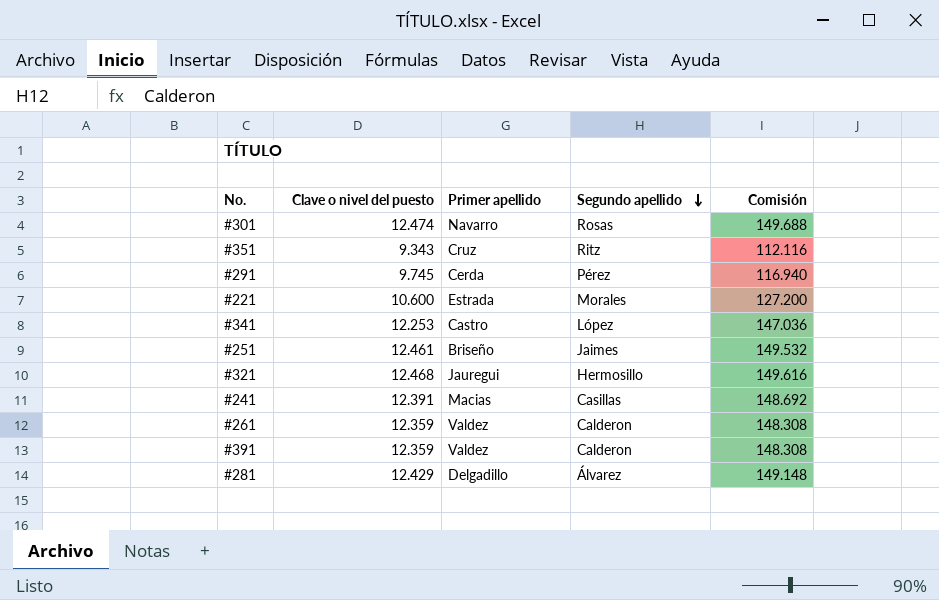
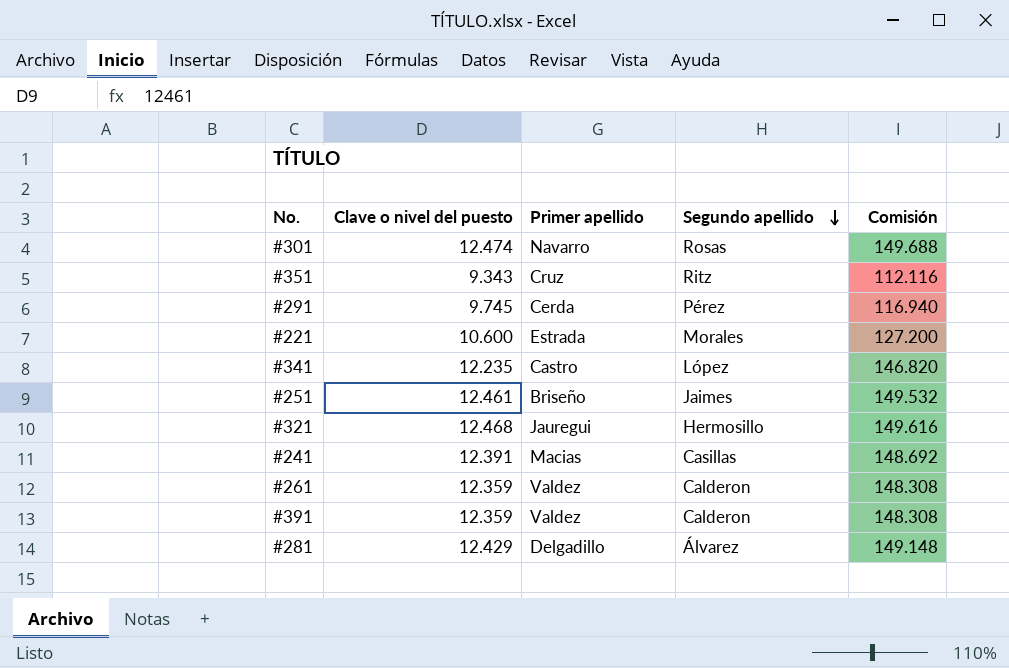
#341 | Clave o nivel del puesto: 12.253 -> 12.235
#341 | Comisión: 147.036 -> 146.820

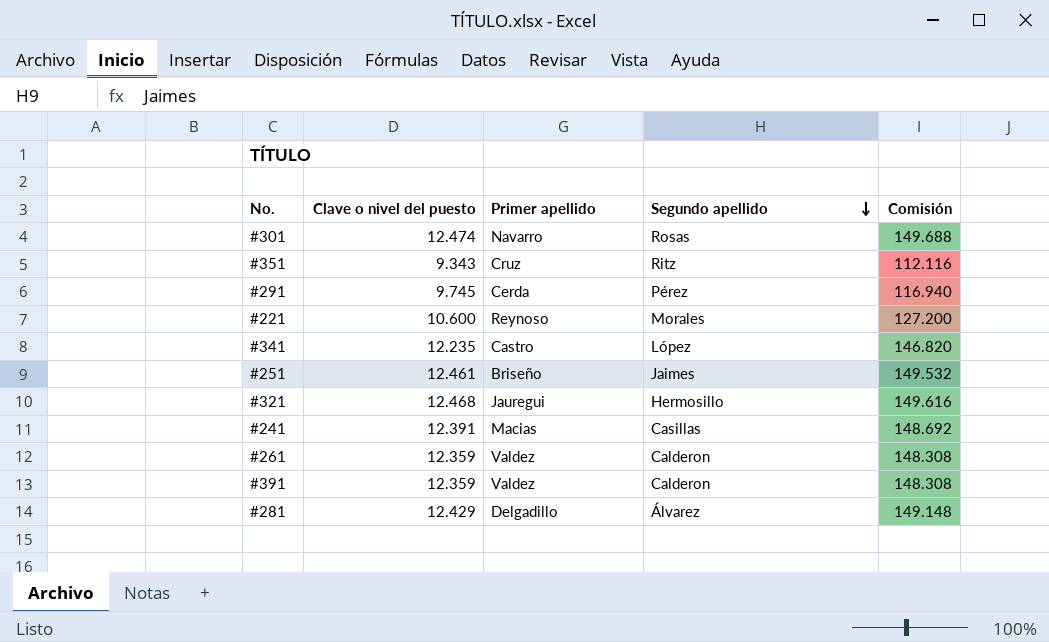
#221 | Primer apellido: Estrada -> Reynoso

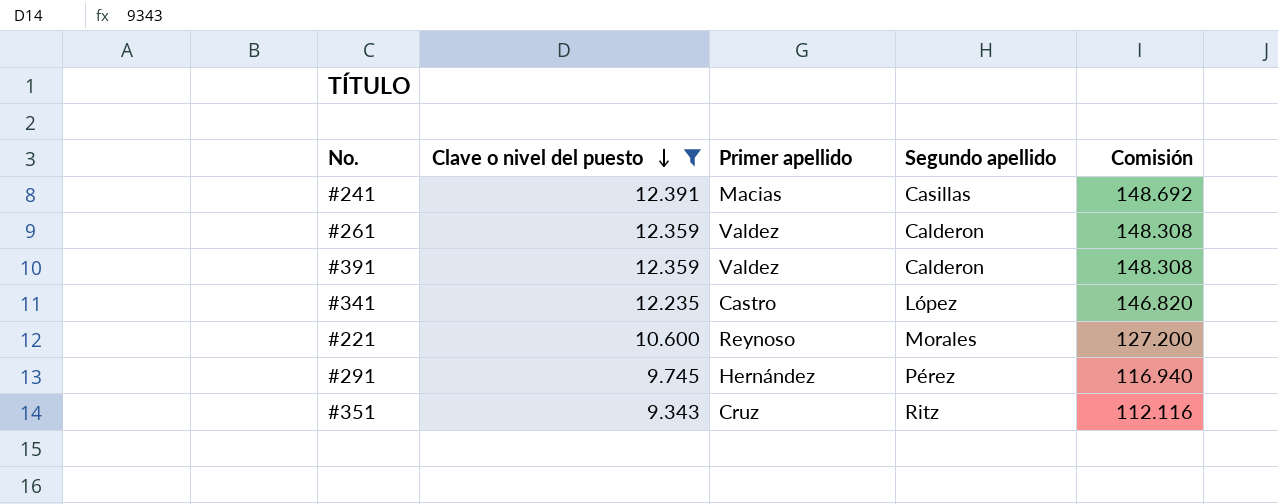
filter: none -> Clave o nivel del puesto <= 12.391
row order: Segundo apellido descending -> Clave o nivel del puesto descending
#291 | Primer apellido: Cerda -> Hernández

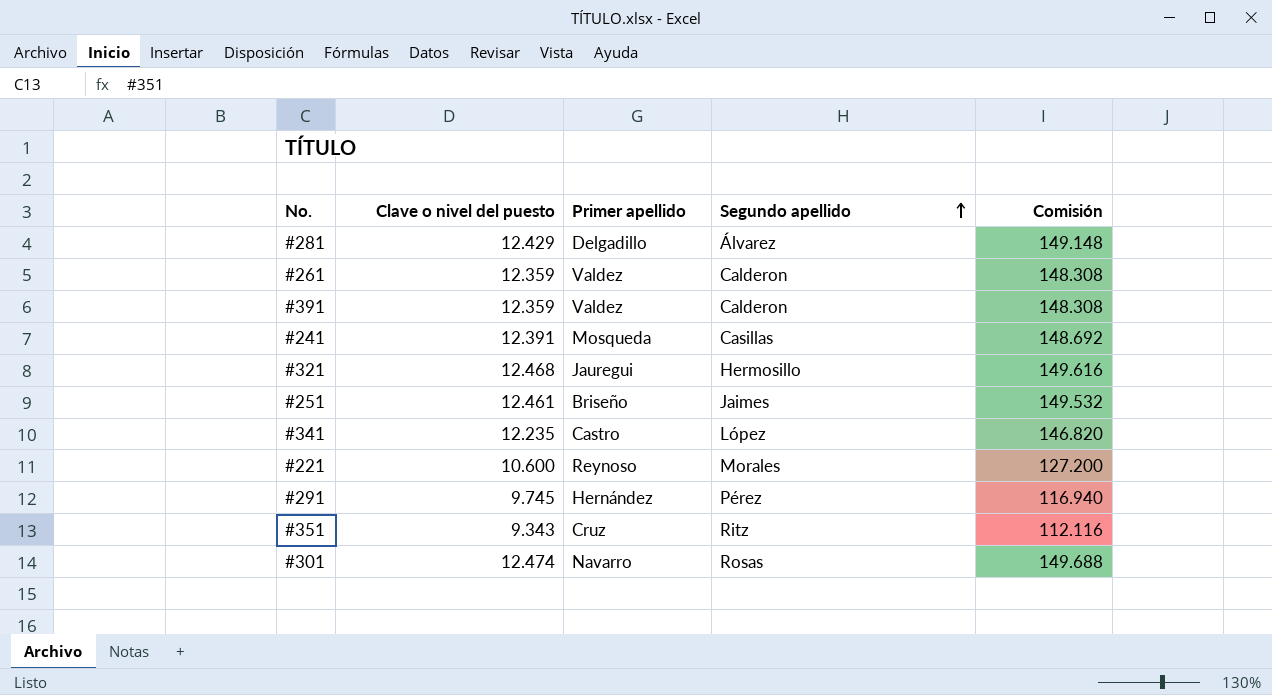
filter: Clave o nivel del puesto <= 12.391 -> none
row order: Clave o nivel del puesto descending -> Segundo apellido ascending
#241 | Primer apellido: Macias -> Mosqueda

